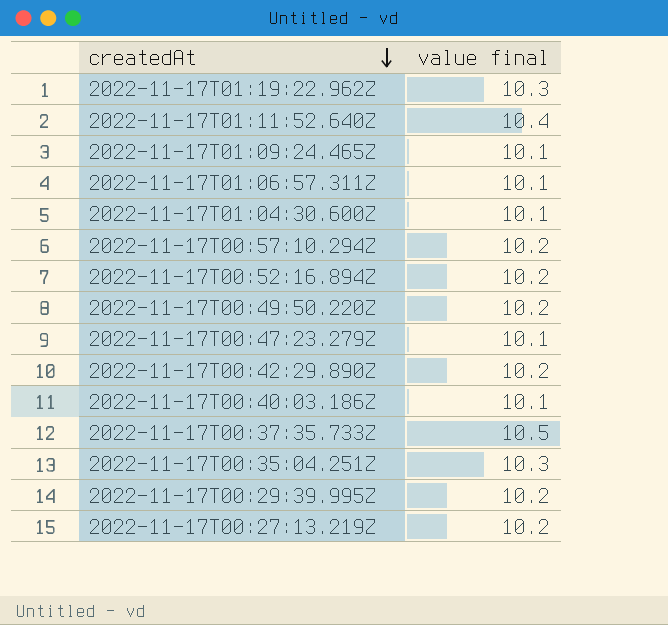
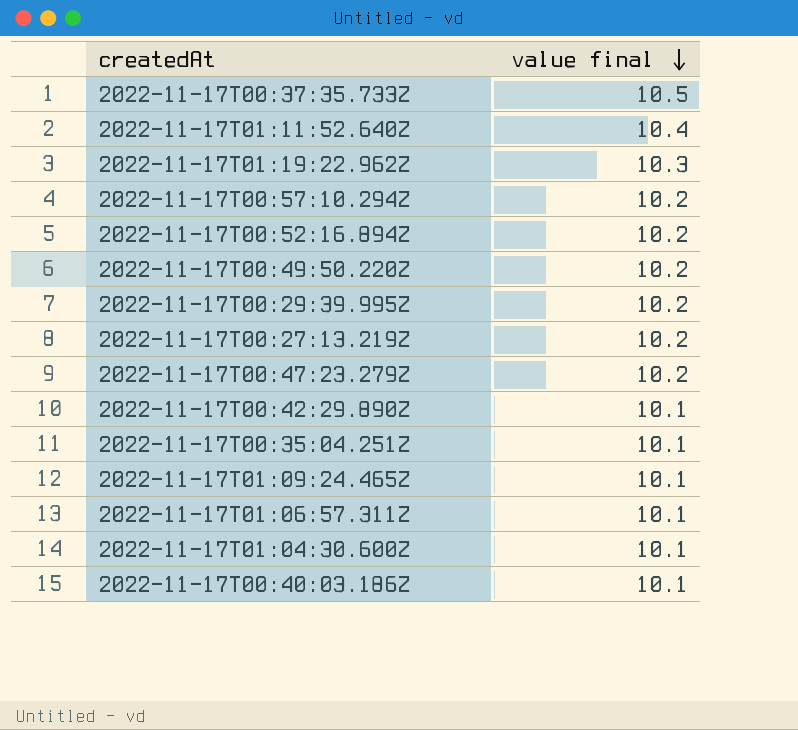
row order: createdAt descending -> value final descending
2022-11-17T00:47:23.279Z | value final: 10.1 -> 10.2
2022-11-17T00:42:29.890Z | value final: 10.2 -> 10.1
2022-11-17T00:35:04.251Z | value final: 10.3 -> 10.1

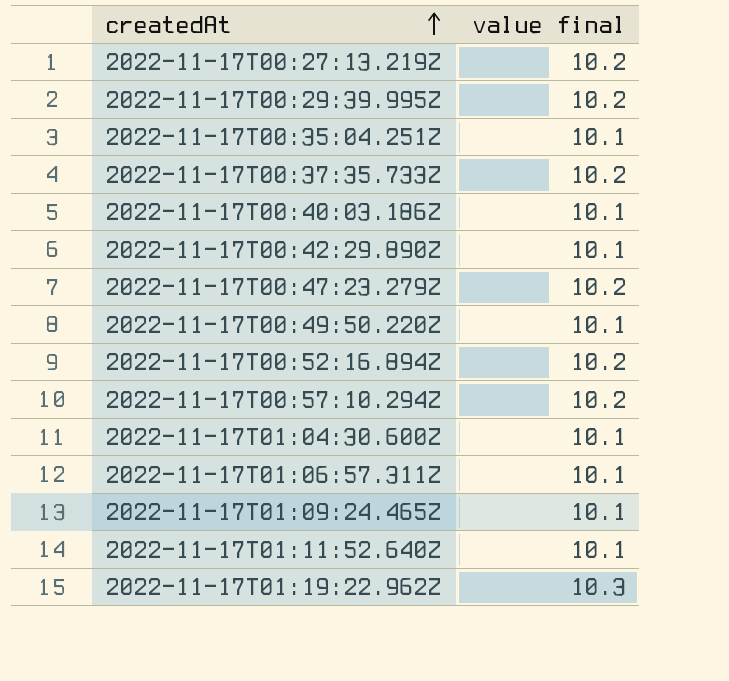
row order: value final descending -> createdAt ascending
2022-11-17T00:37:35.733Z | value final: 10.5 -> 10.2
2022-11-17T00:49:50.220Z | value final: 10.2 -> 10.1
2022-11-17T01:11:52.640Z | value final: 10.4 -> 10.1

